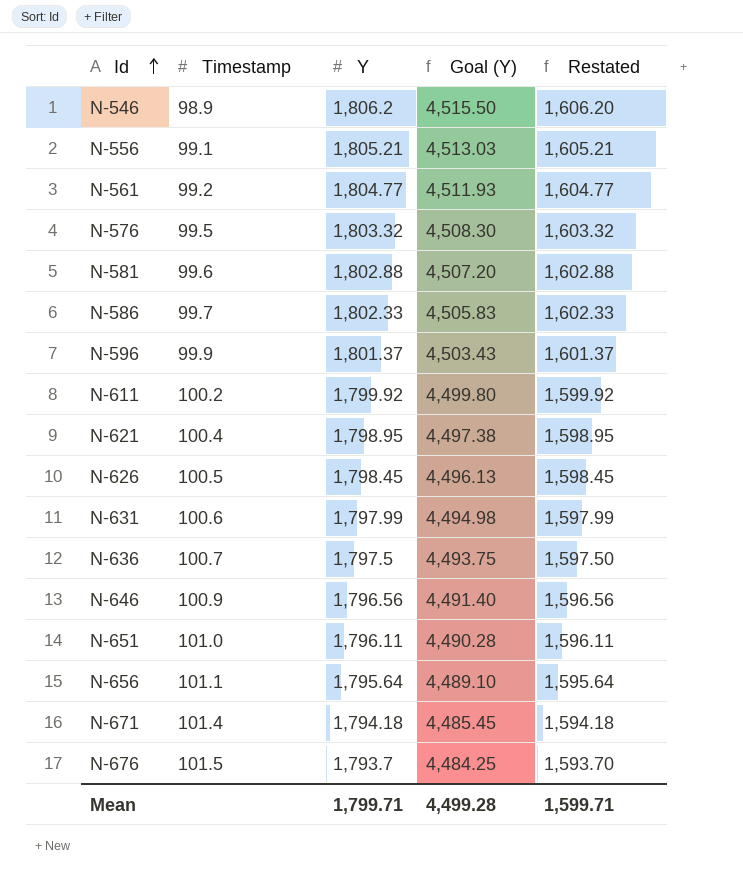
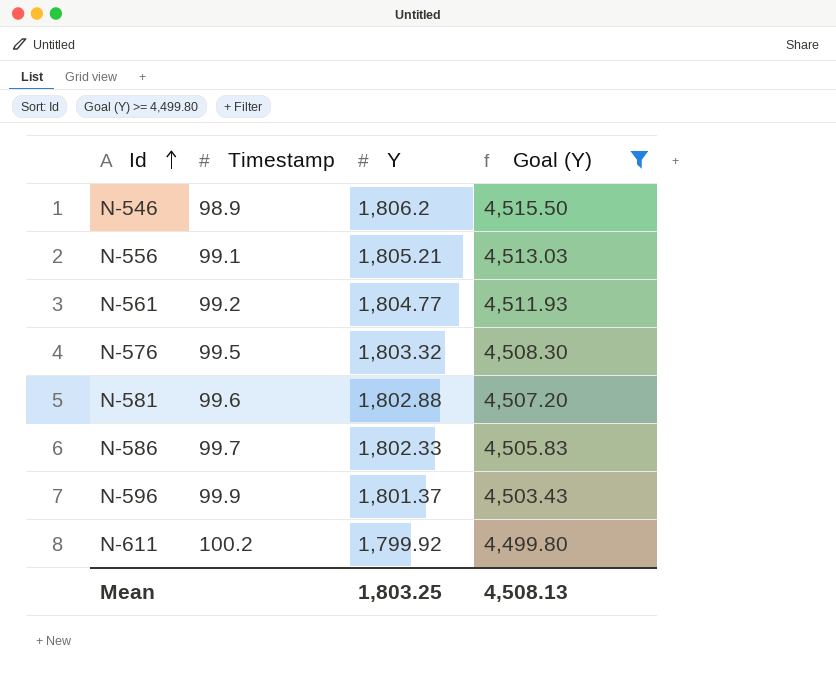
filter: none -> Goal (Y) >= 4,499.80
column Restated | formula: [Y] - 200 -> none
Mean | Y: 1,799.71 -> 1,803.25
Mean | Goal (Y): 4,499.28 -> 4,508.13

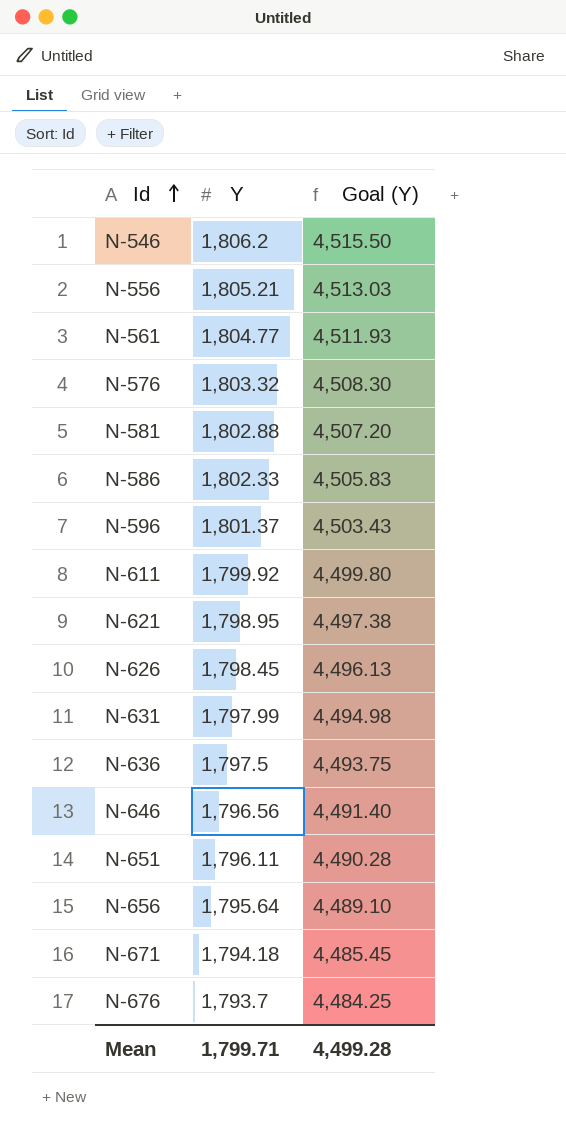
filter: Goal (Y) >= 4,499.80 -> none
column Timestamp | position: 2 -> none
Mean | Y: 1,803.25 -> 1,799.71
Mean | Goal (Y): 4,508.13 -> 4,499.28

